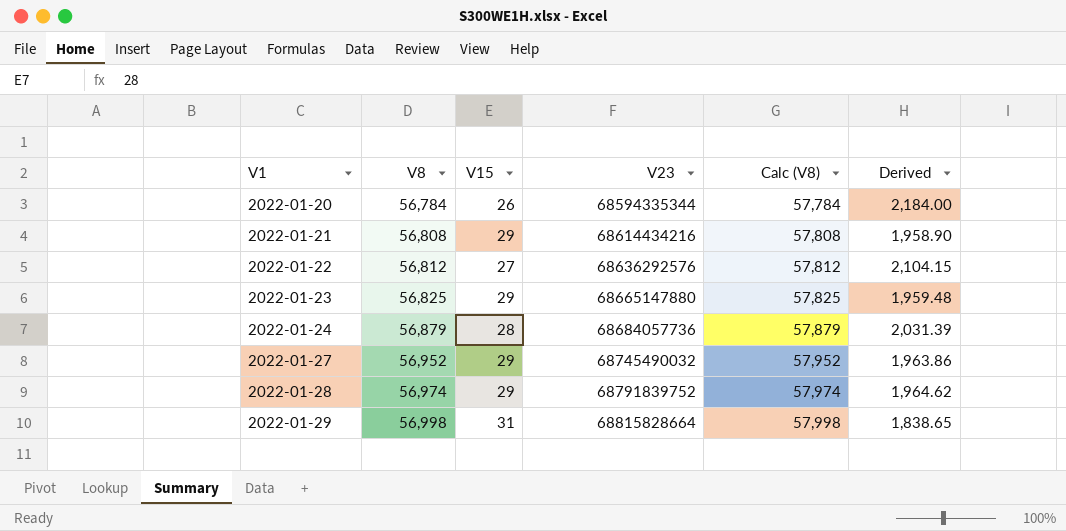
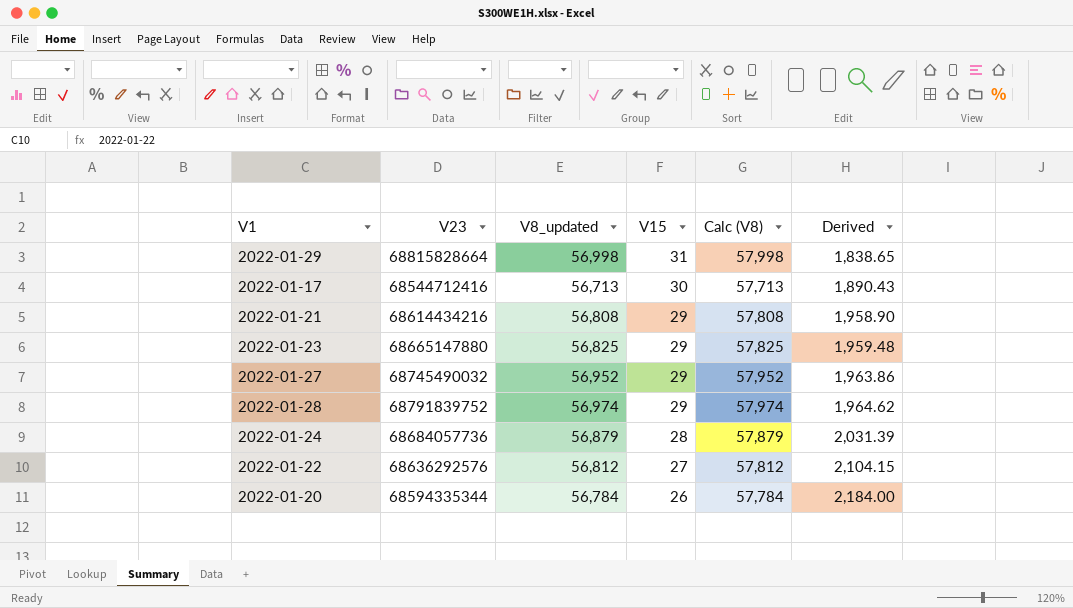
row order: V1 ascending -> V15 descending
column V23 | position: 4 -> 2
column name: V8 -> V8_updated
row 2022-01-17: none -> 68544712416 | 56,713 | 30 | 57,713 | 1,890.43

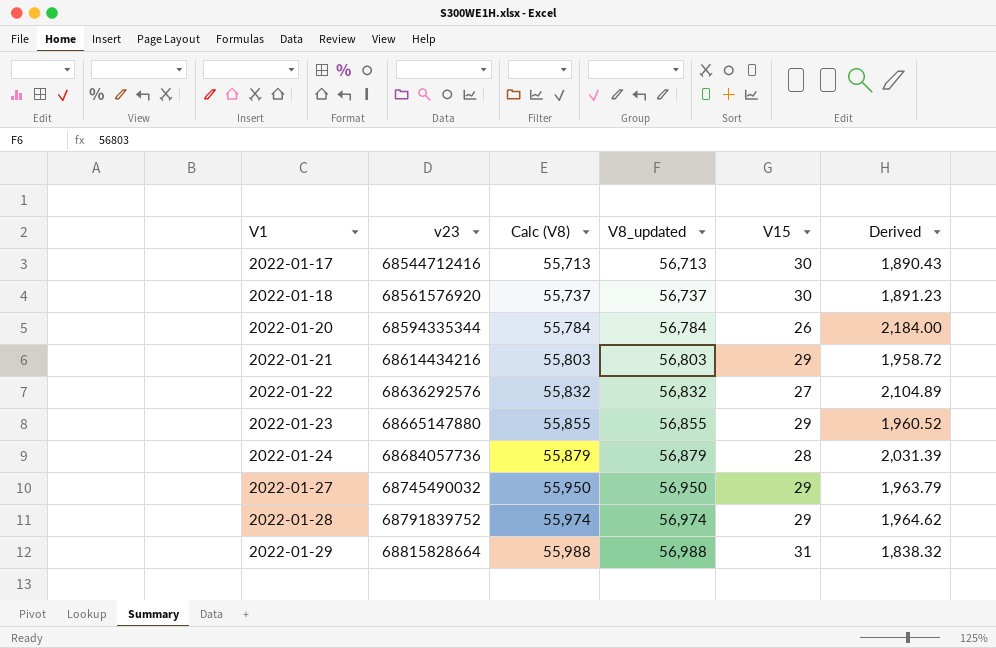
row order: V15 descending -> V1 ascending
column name: V23 -> v23
column Calc (V8) | formula: [V8_updated] + 1000 -> [V8_updated] - 1000
column Calc (V8) | position: 5 -> 3
row 2022-01-18: none -> 68561576920 | 55,737 | 56,737 | 30 | 1,891.23
2022-01-21 | V8_updated: 56,808 -> 56,803
2022-01-21 | Derived: 1,958.90 -> 1,958.72
2022-01-22 | V8_updated: 56,812 -> 56,832
2022-01-22 | Derived: 2,104.15 -> 2,104.89
2022-01-23 | V8_updated: 56,825 -> 56,855
2022-01-23 | Derived: 1,959.48 -> 1,960.52
2022-01-27 | V8_updated: 56,952 -> 56,950
2022-01-27 | Derived: 1,963.86 -> 1,963.79
2022-01-29 | V8_updated: 56,998 -> 56,988
2022-01-29 | Derived: 1,838.65 -> 1,838.32

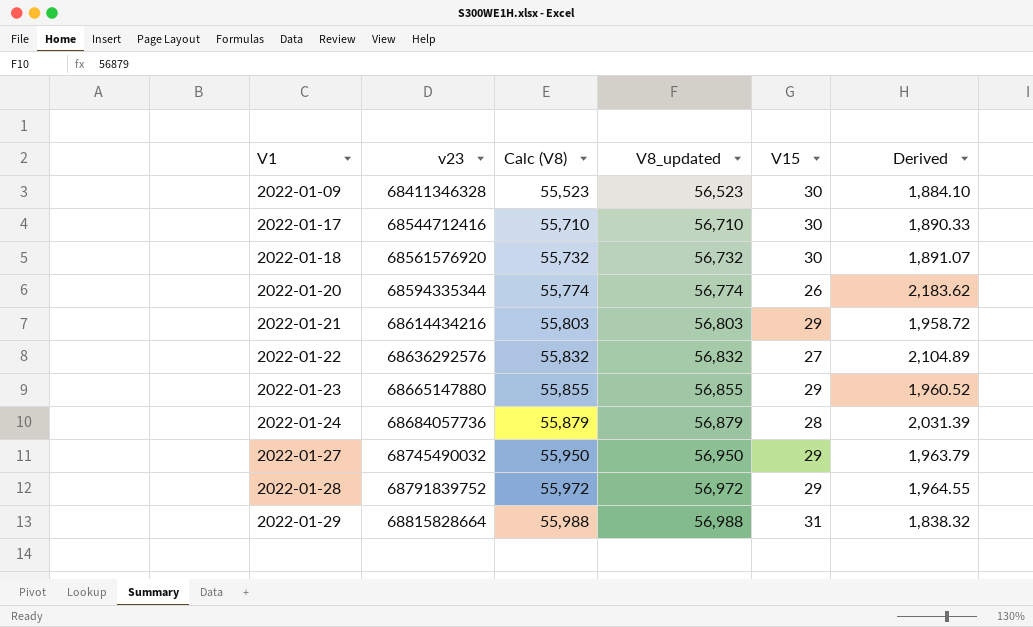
row 2022-01-09: none -> 68411346328 | 55,523 | 56,523 | 30 | 1,884.10
2022-01-17 | Calc (V8): 55,713 -> 55,710
2022-01-17 | V8_updated: 56,713 -> 56,710
2022-01-17 | Derived: 1,890.43 -> 1,890.33
2022-01-18 | Calc (V8): 55,737 -> 55,732
2022-01-18 | V8_updated: 56,737 -> 56,732
2022-01-18 | Derived: 1,891.23 -> 1,891.07
2022-01-20 | Calc (V8): 55,784 -> 55,774
2022-01-20 | V8_updated: 56,784 -> 56,774
2022-01-20 | Derived: 2,184.00 -> 2,183.62
2022-01-28 | Calc (V8): 55,974 -> 55,972
2022-01-28 | V8_updated: 56,974 -> 56,972
2022-01-28 | Derived: 1,964.62 -> 1,964.55

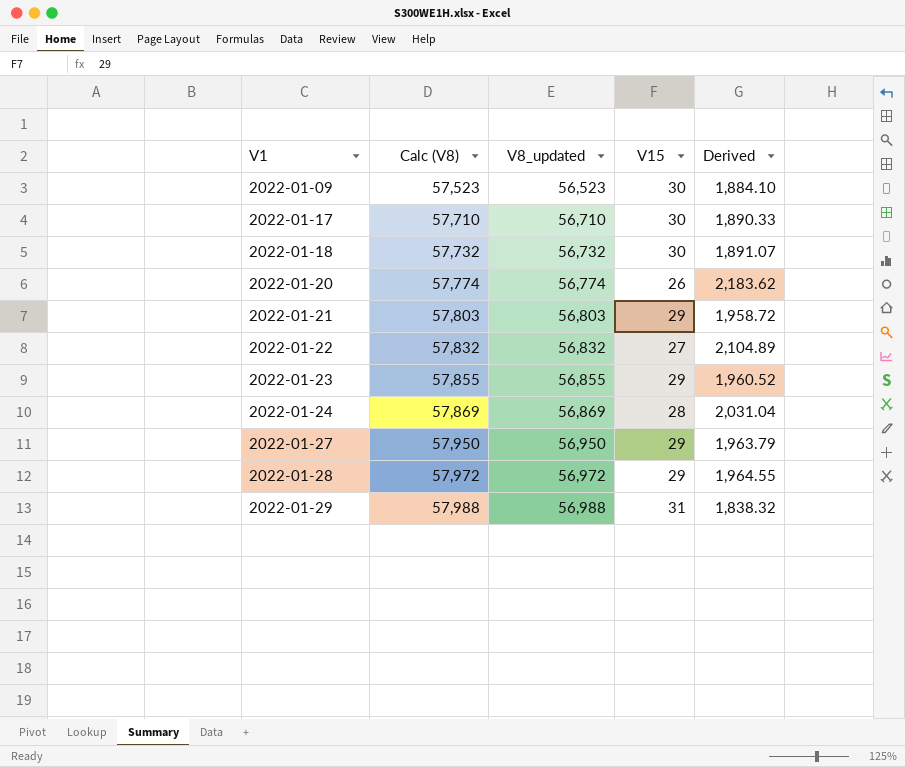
column v23 | position: 2 -> none
column Calc (V8) | formula: [V8_updated] - 1000 -> [V8_updated] + 1000
2022-01-24 | V8_updated: 56,879 -> 56,869
2022-01-24 | Derived: 2,031.39 -> 2,031.04

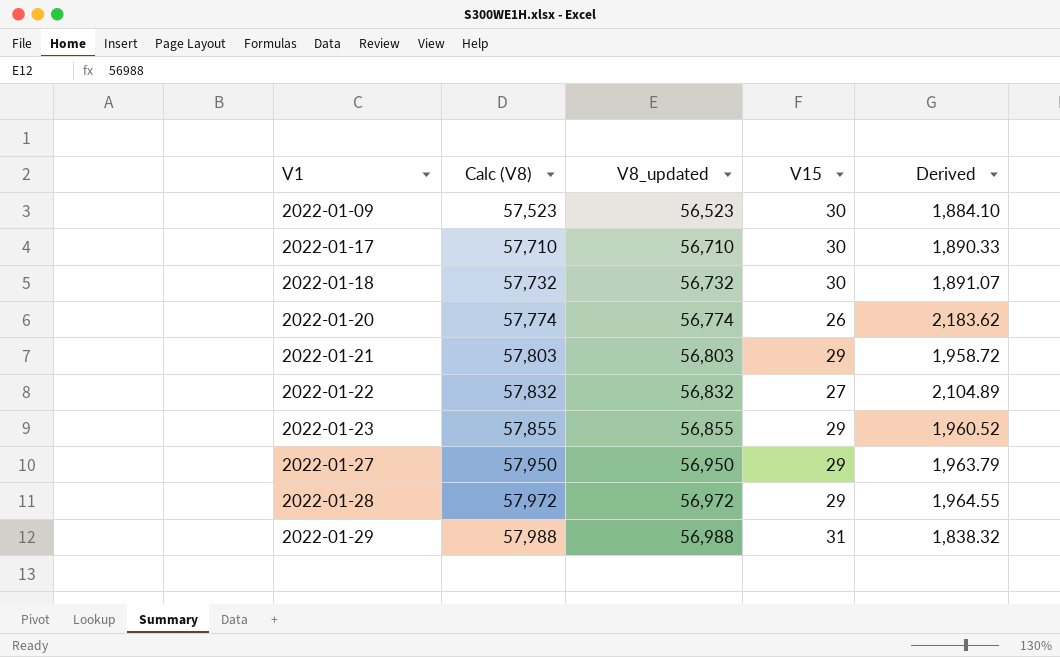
row 2022-01-24: 57,869 | 56,869 | 28 | 2,031.04 -> none

